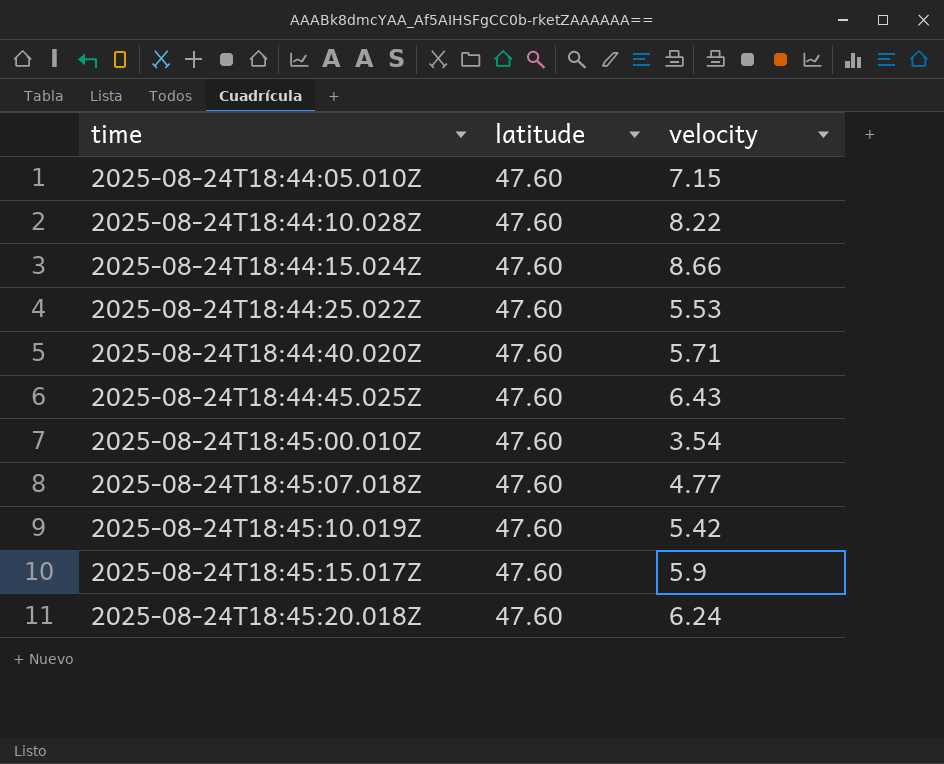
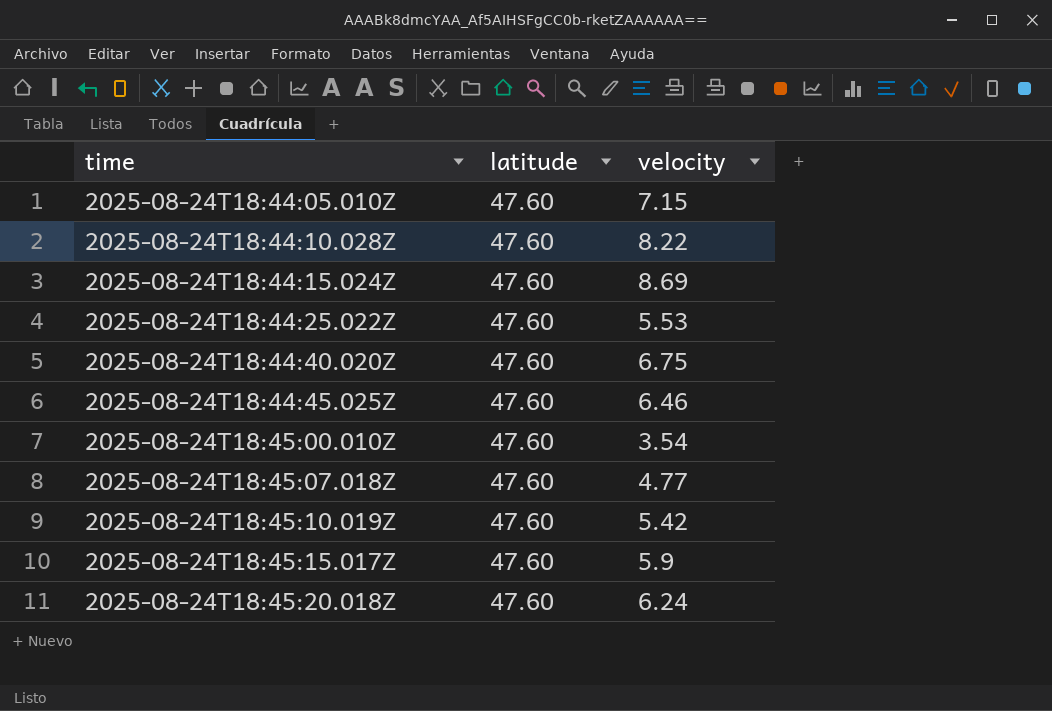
2025-08-24T18:44:15.024Z | velocity: 8.66 -> 8.69
2025-08-24T18:44:40.020Z | velocity: 5.71 -> 6.75
2025-08-24T18:44:45.025Z | velocity: 6.43 -> 6.46

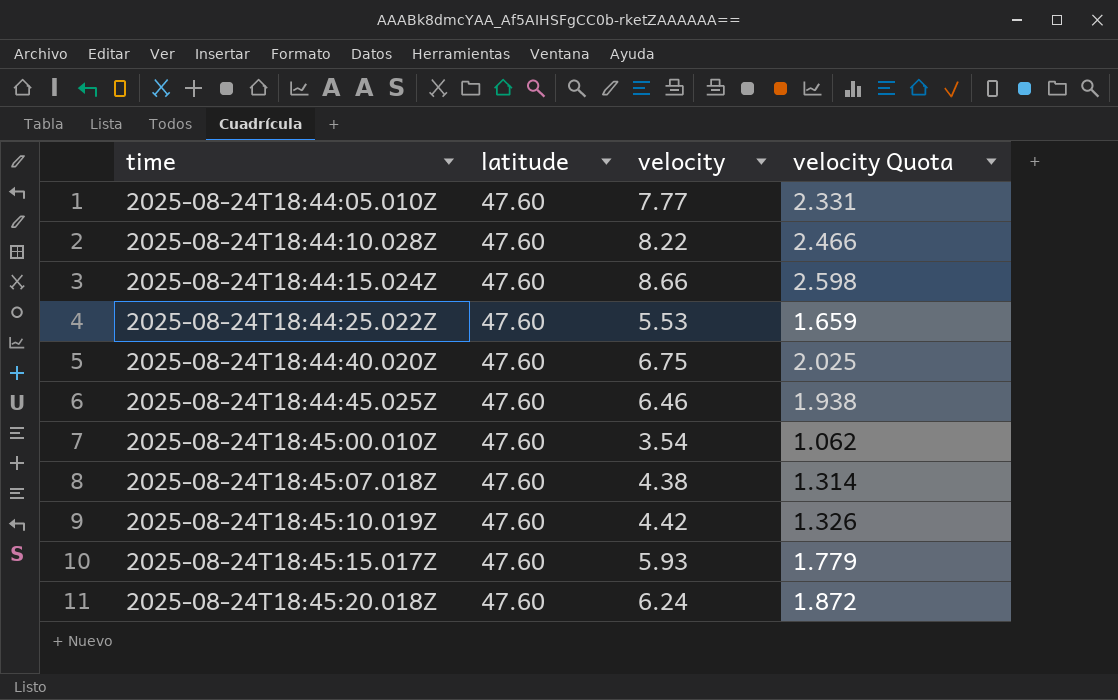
column velocity Quota | formula: none -> [velocity] * 0.3
2025-08-24T18:44:05.010Z | velocity: 7.15 -> 7.77
2025-08-24T18:44:15.024Z | velocity: 8.69 -> 8.66
2025-08-24T18:45:07.018Z | velocity: 4.77 -> 4.38
2025-08-24T18:45:10.019Z | velocity: 5.42 -> 4.42
2025-08-24T18:45:15.017Z | velocity: 5.9 -> 5.93

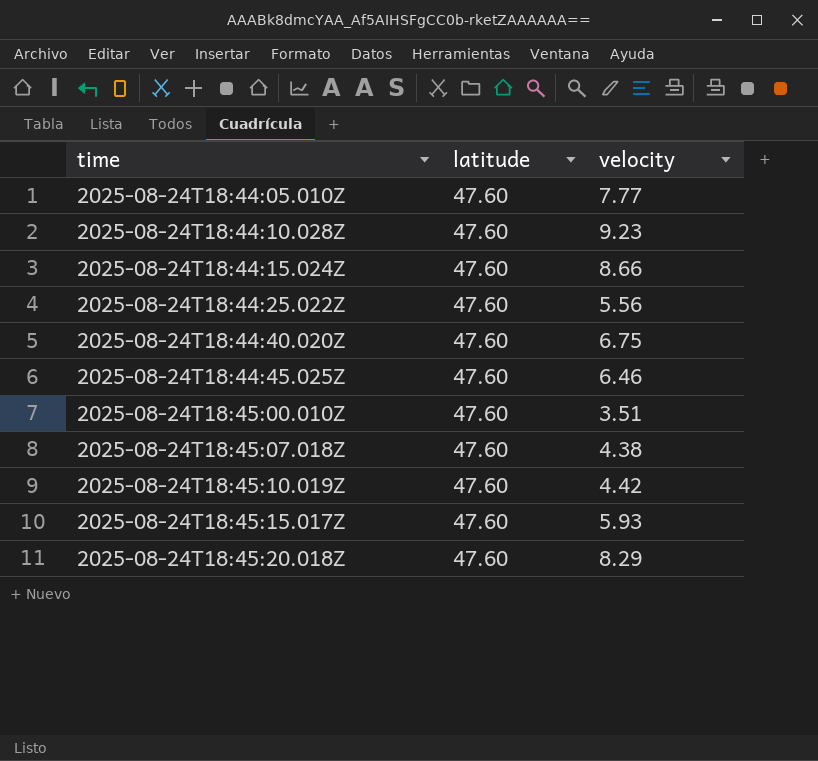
column velocity Quota | formula: [velocity] * 0.3 -> none
2025-08-24T18:44:10.028Z | velocity: 8.22 -> 9.23
2025-08-24T18:44:25.022Z | velocity: 5.53 -> 5.56
2025-08-24T18:45:00.010Z | velocity: 3.54 -> 3.51
2025-08-24T18:45:20.018Z | velocity: 6.24 -> 8.29

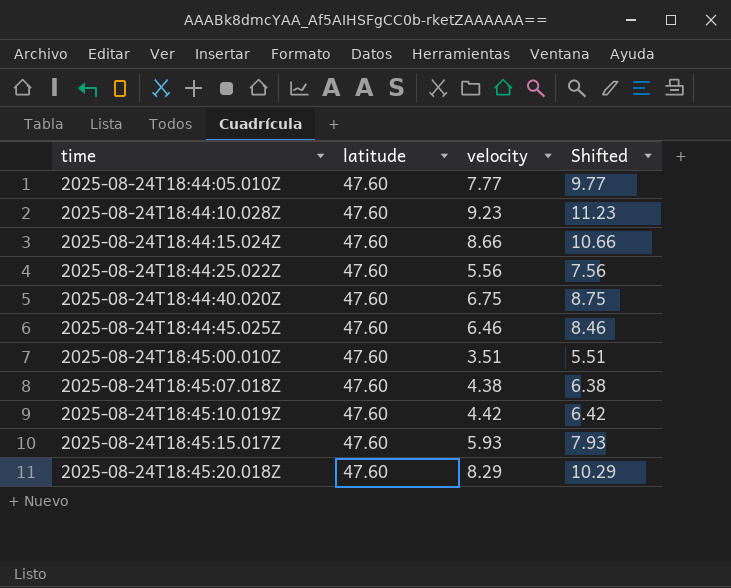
column Shifted | formula: none -> [velocity] + 2

